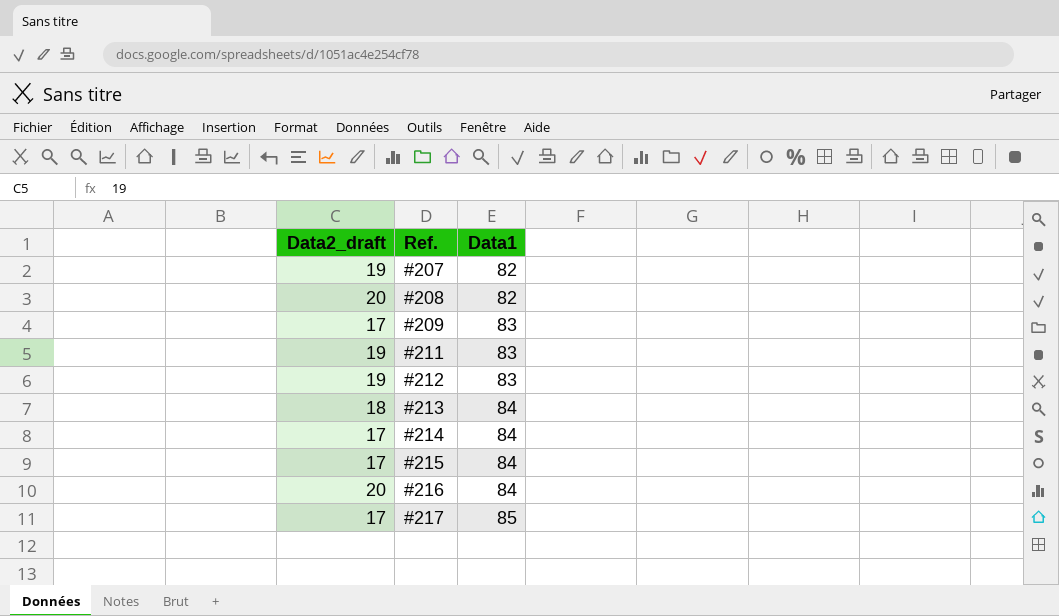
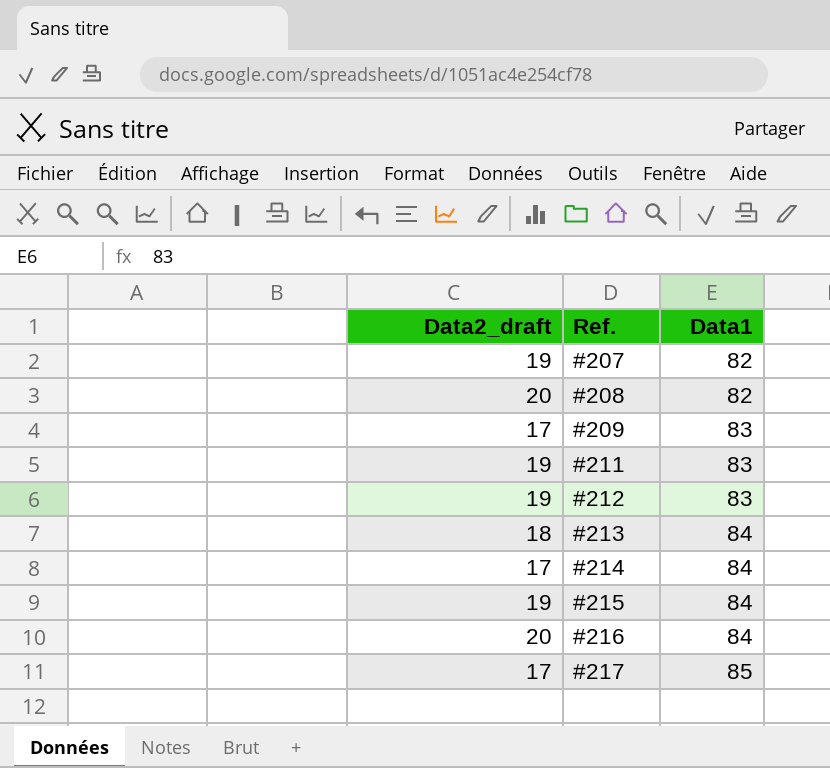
#215 | Data2_draft: 17 -> 19

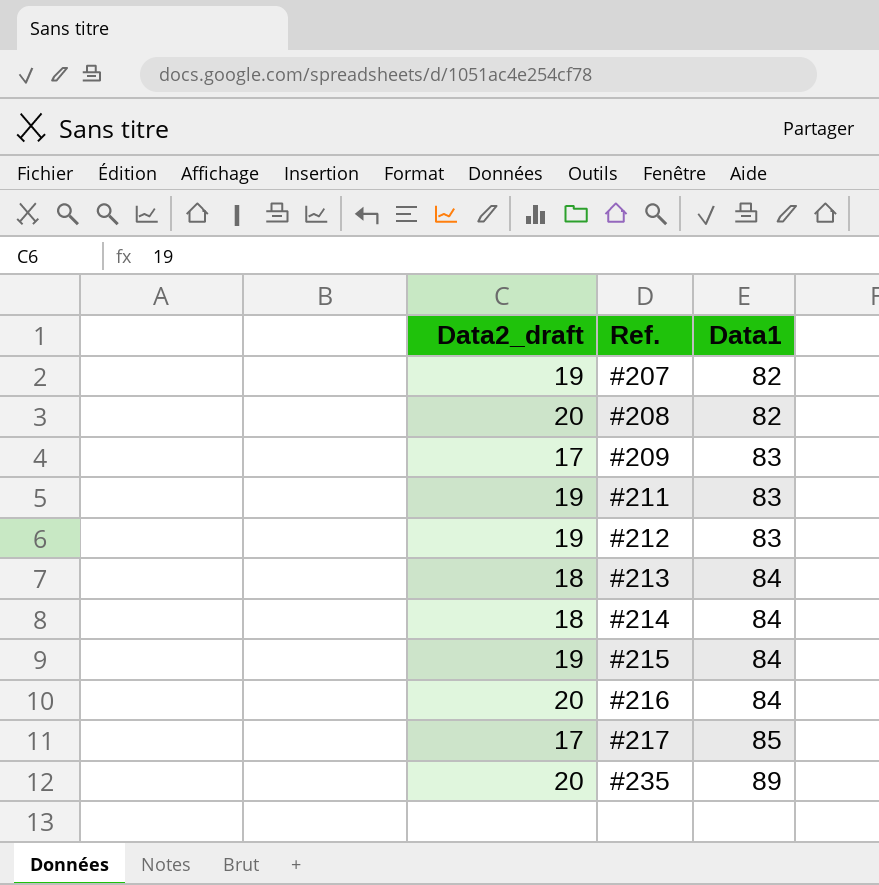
#214 | Data2_draft: 17 -> 18
row #235: none -> 20 | 89

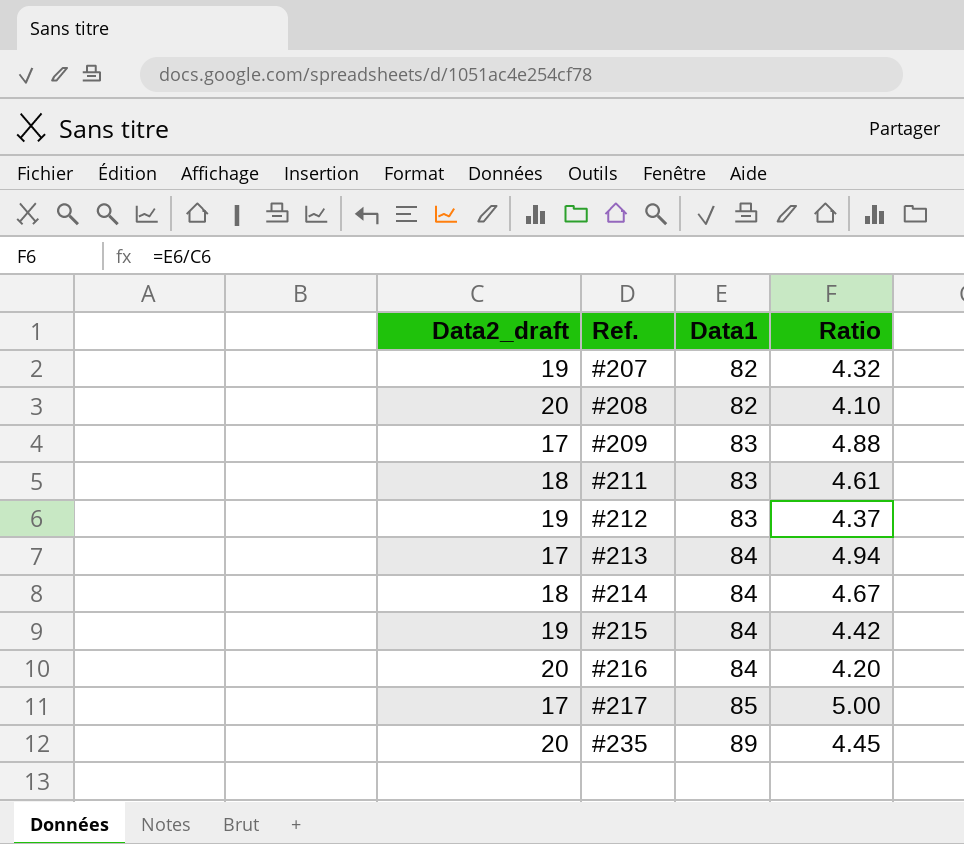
column Ratio | formula: none -> [Data1] / [Data2_draft]
#211 | Data2_draft: 19 -> 18
#213 | Data2_draft: 18 -> 17

